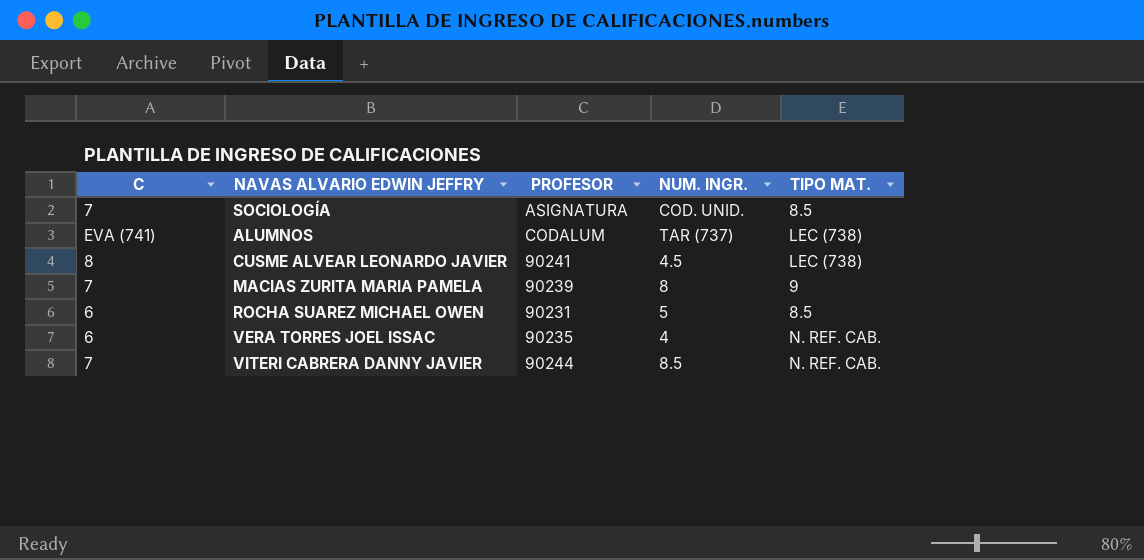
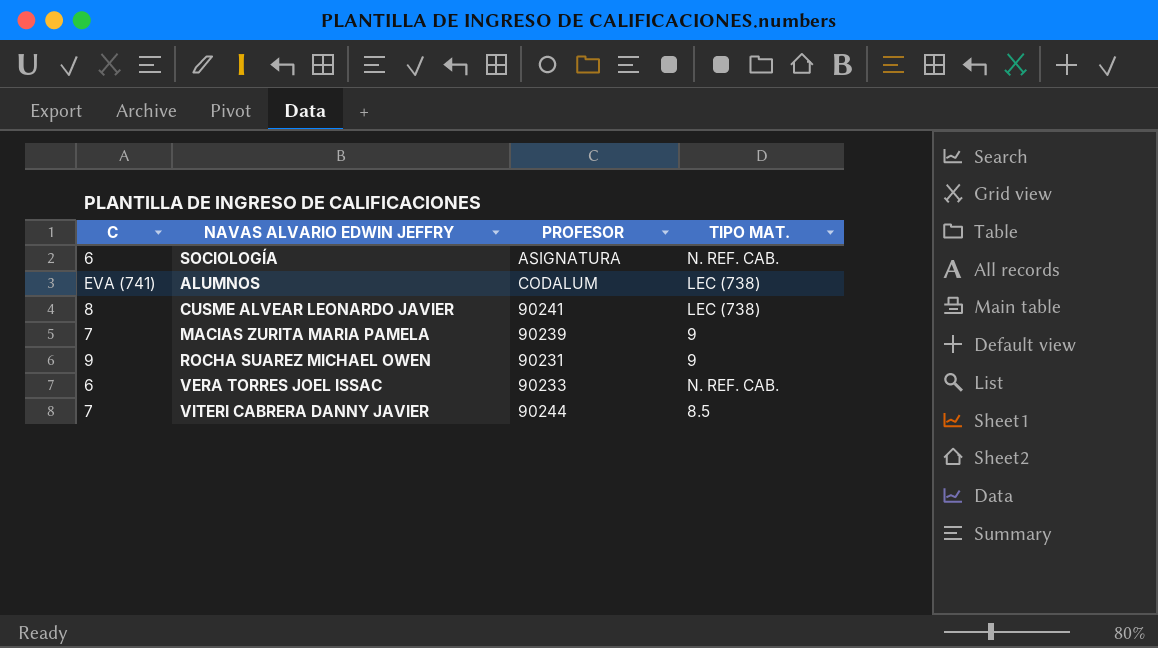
column NUM. INGR. | position: 4 -> none
SOCIOLOGÍA | C: 7 -> 6
SOCIOLOGÍA | TIPO MAT.: 8.5 -> N. REF. CAB.
ROCHA SUAREZ MICHAEL OWEN | C: 6 -> 9
ROCHA SUAREZ MICHAEL OWEN | TIPO MAT.: 8.5 -> 9
VERA TORRES JOEL ISSAC | PROFESOR: 90235 -> 90233
VITERI CABRERA DANNY JAVIER | TIPO MAT.: N. REF. CAB. -> 8.5

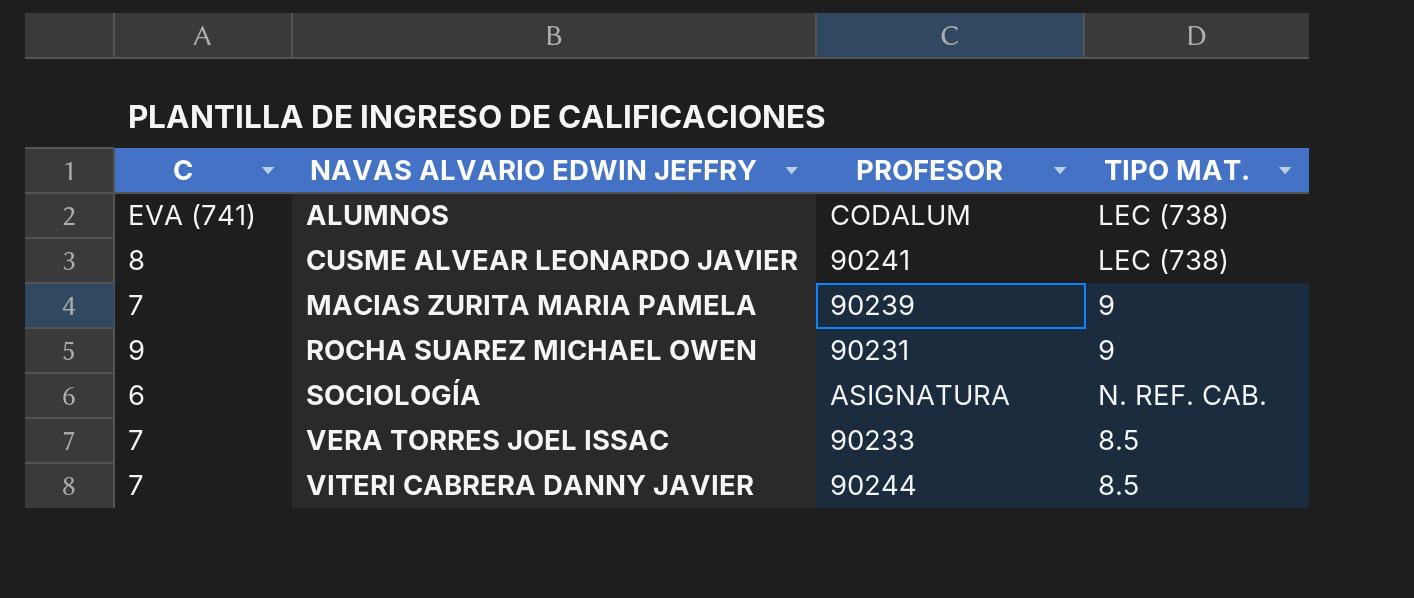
row order: none -> NAVAS ALVARIO EDWIN JEFFRY ascending
VERA TORRES JOEL ISSAC | C: 6 -> 7
VERA TORRES JOEL ISSAC | TIPO MAT.: N. REF. CAB. -> 8.5

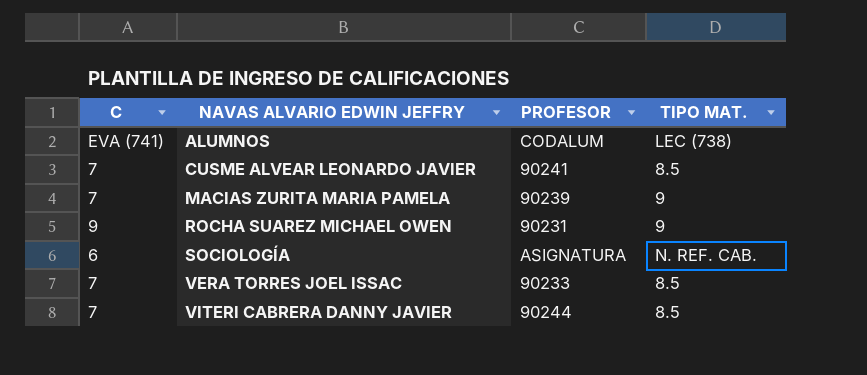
CUSME ALVEAR LEONARDO JAVIER | C: 8 -> 7
CUSME ALVEAR LEONARDO JAVIER | TIPO MAT.: LEC (738) -> 8.5

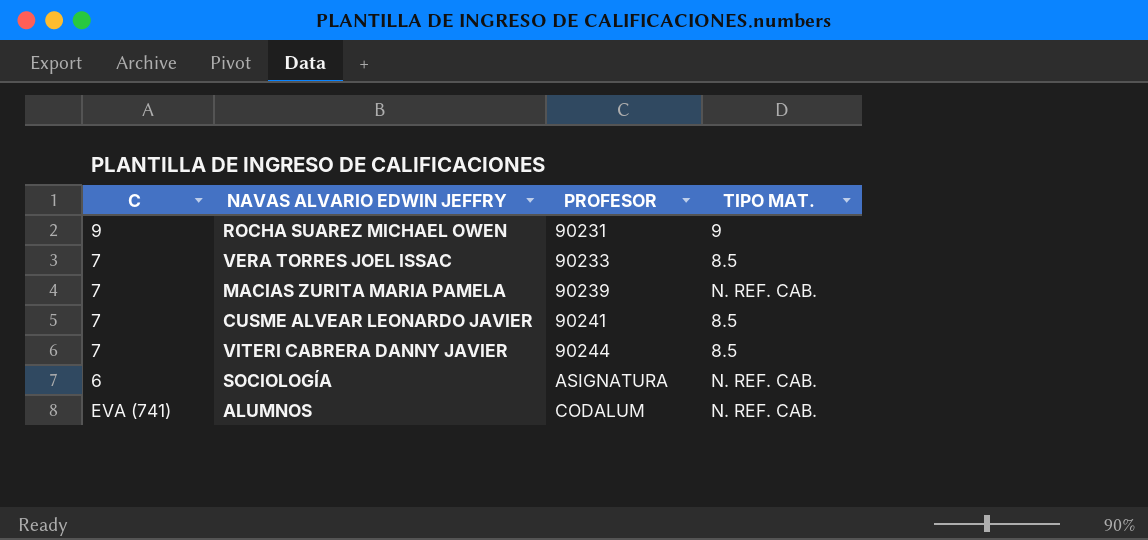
row order: NAVAS ALVARIO EDWIN JEFFRY ascending -> PROFESOR ascending
MACIAS ZURITA MARIA PAMELA | TIPO MAT.: 9 -> N. REF. CAB.
ALUMNOS | TIPO MAT.: LEC (738) -> N. REF. CAB.

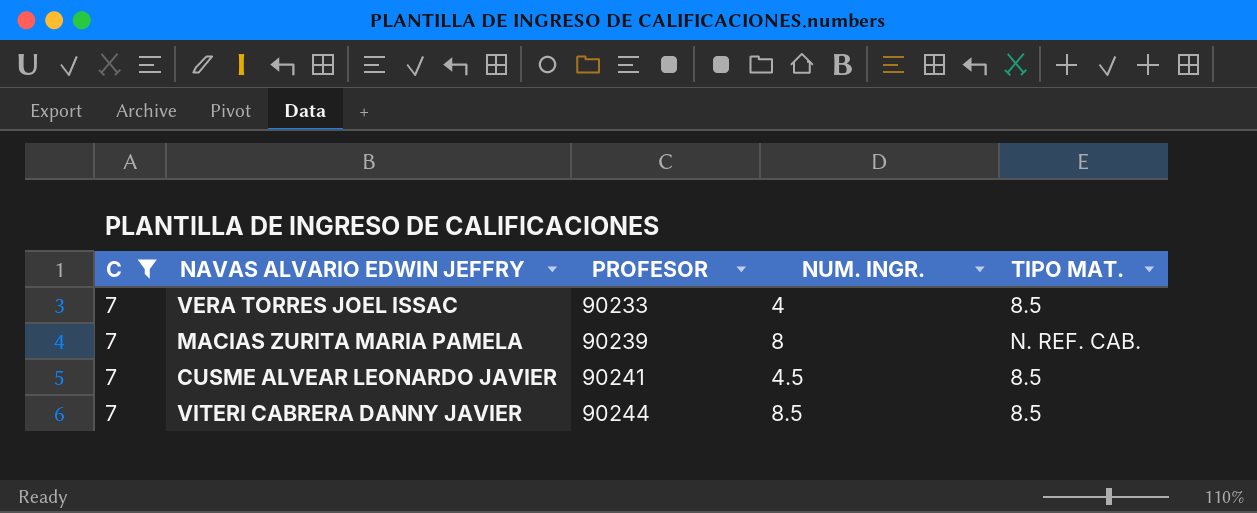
filter: none -> C = 7
column NUM. INGR. | position: none -> 4

